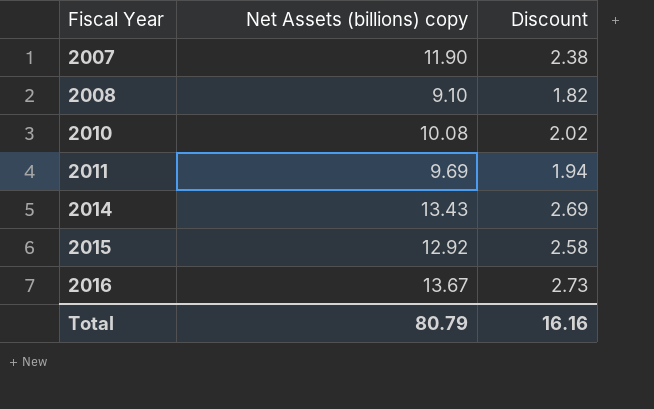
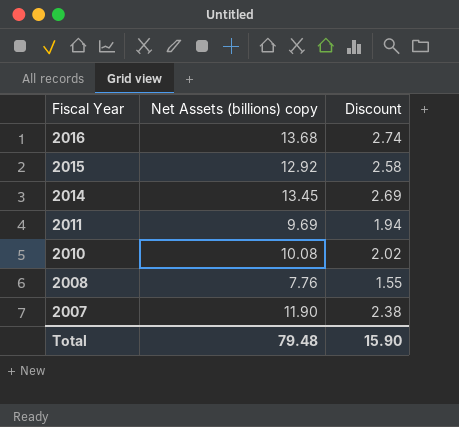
row order: Fiscal Year ascending -> Fiscal Year descending
2016 | Net Assets (billions) copy: 13.67 -> 13.68
2016 | Discount: 2.73 -> 2.74
2014 | Net Assets (billions) copy: 13.43 -> 13.45
2008 | Net Assets (billions) copy: 9.10 -> 7.76
2008 | Discount: 1.82 -> 1.55
Total | Net Assets (billions) copy: 80.79 -> 79.48
Total | Discount: 16.16 -> 15.90

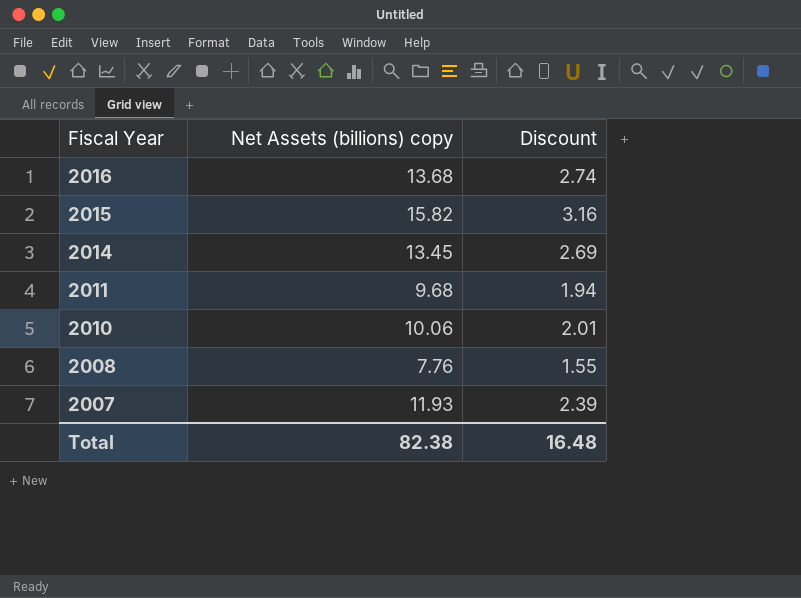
2015 | Net Assets (billions) copy: 12.92 -> 15.82
2015 | Discount: 2.58 -> 3.16
2011 | Net Assets (billions) copy: 9.69 -> 9.68
2010 | Net Assets (billions) copy: 10.08 -> 10.06
2010 | Discount: 2.02 -> 2.01
2007 | Net Assets (billions) copy: 11.90 -> 11.93
2007 | Discount: 2.38 -> 2.39
Total | Net Assets (billions) copy: 79.48 -> 82.38
Total | Discount: 15.90 -> 16.48

